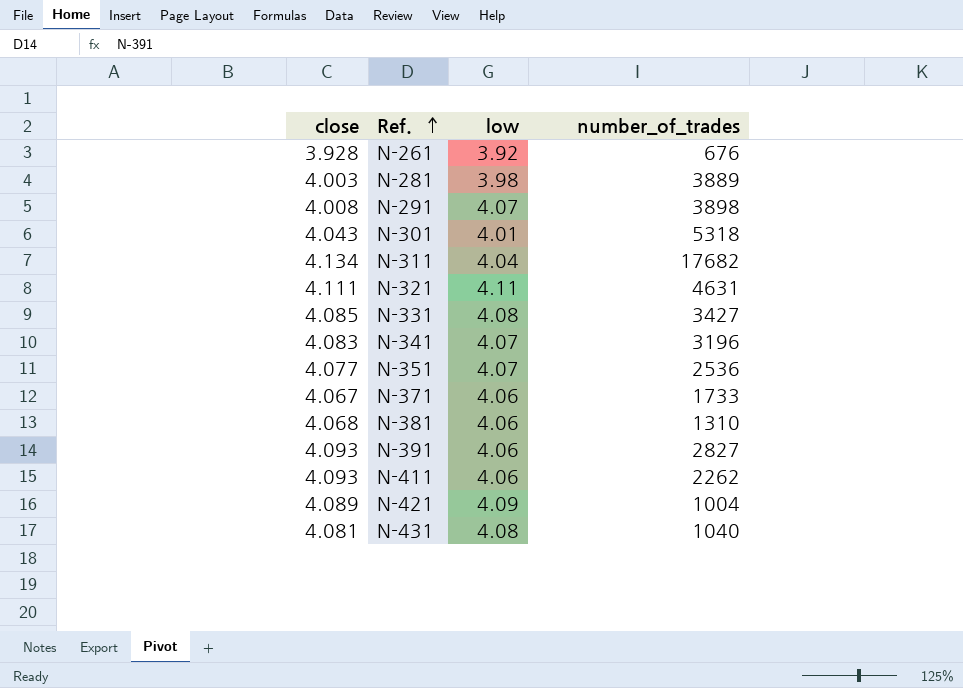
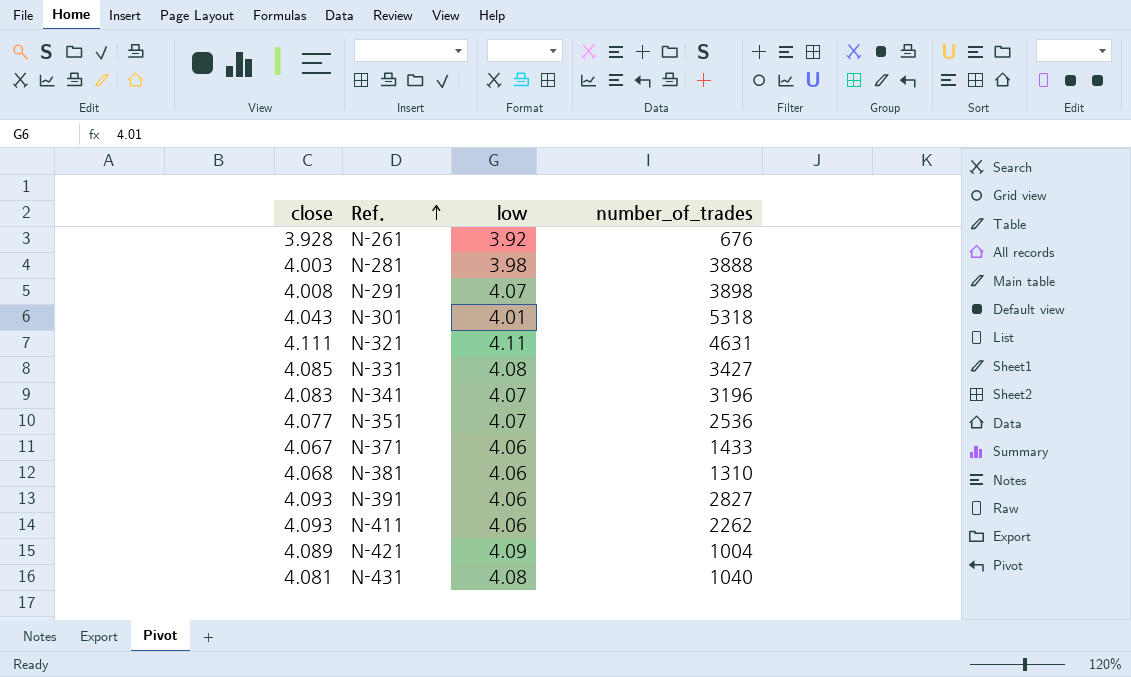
row N-311: 4.134 | 4.04 | 17682 -> none
N-281 | number_of_trades: 3889 -> 3888
N-371 | number_of_trades: 1733 -> 1433

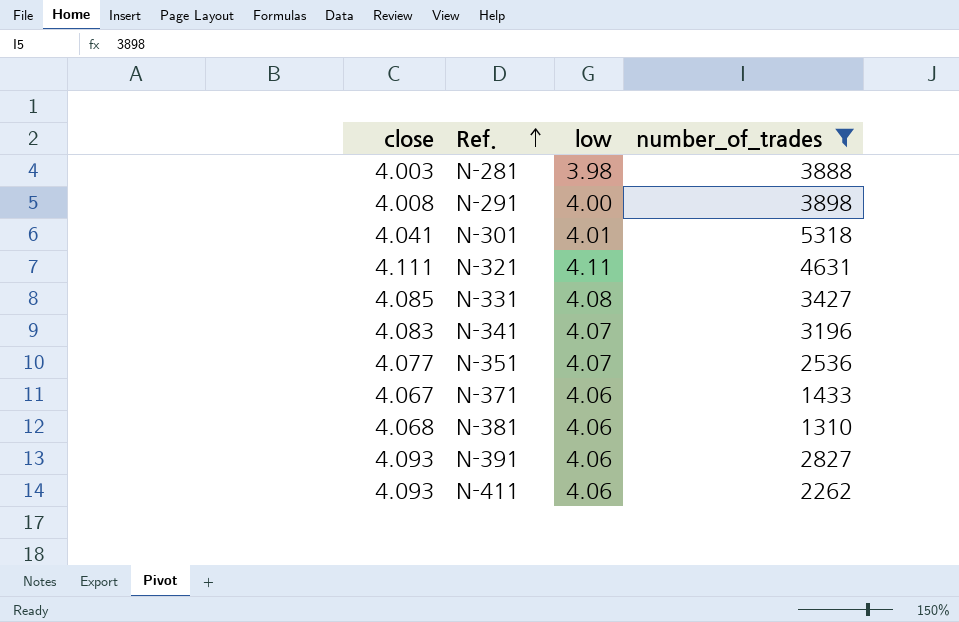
filter: none -> number_of_trades >= 1310
N-291 | low: 4.07 -> 4.00
N-301 | close: 4.043 -> 4.041

